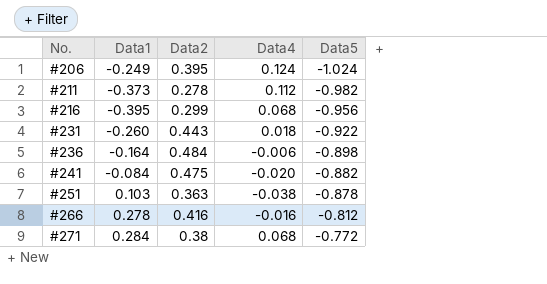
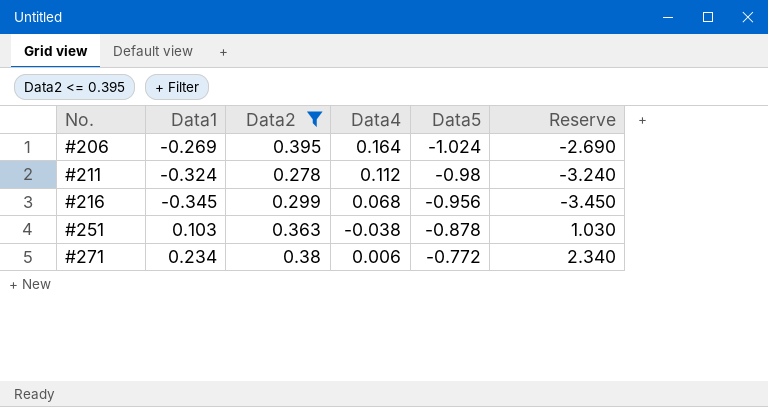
filter: none -> Data2 <= 0.395
column Reserve | formula: none -> [Data1] * 10
#206 | Data1: -0.249 -> -0.269
#206 | Data4: 0.124 -> 0.164
#211 | Data1: -0.373 -> -0.324
#211 | Data5: -0.982 -> -0.98
#216 | Data1: -0.395 -> -0.345
#271 | Data1: 0.284 -> 0.234
#271 | Data4: 0.068 -> 0.006

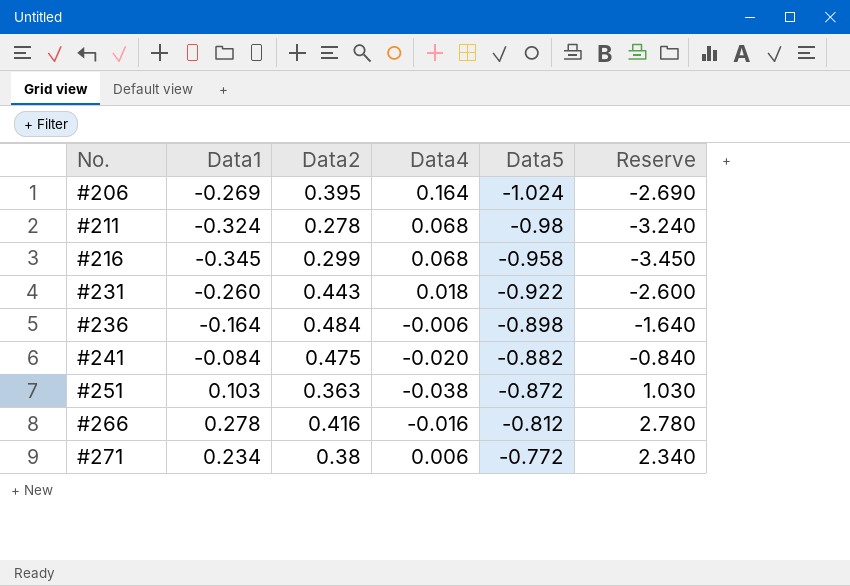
filter: Data2 <= 0.395 -> none
#211 | Data4: 0.112 -> 0.068
#216 | Data5: -0.956 -> -0.958
#251 | Data5: -0.878 -> -0.872

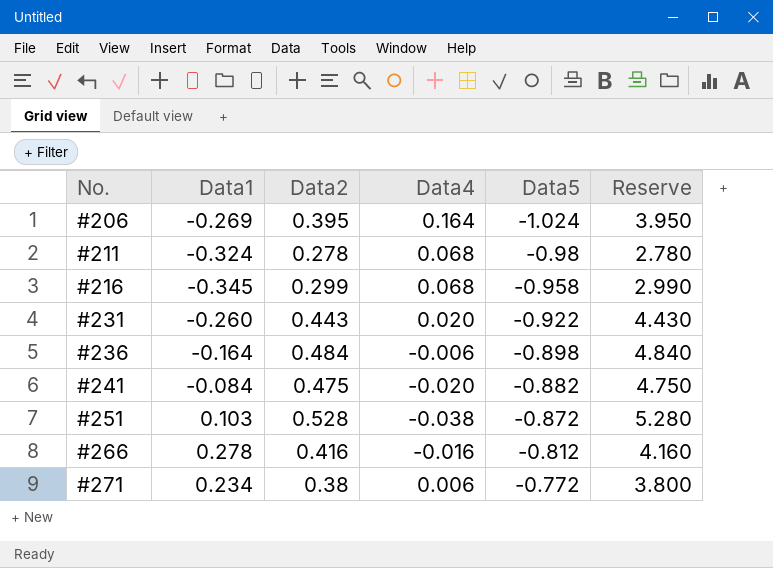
column Reserve | formula: [Data1] * 10 -> [Data2] * 10
#231 | Data4: 0.018 -> 0.020
#251 | Data2: 0.363 -> 0.528

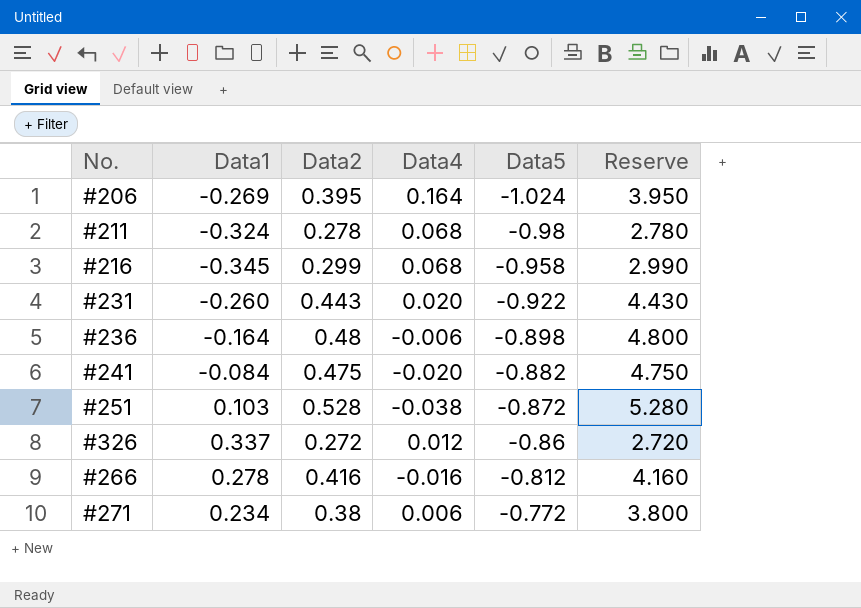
#236 | Data2: 0.484 -> 0.48
#236 | Reserve: 4.840 -> 4.800
row #326: none -> 0.337 | 0.272 | 0.012 | -0.86 | 2.720

